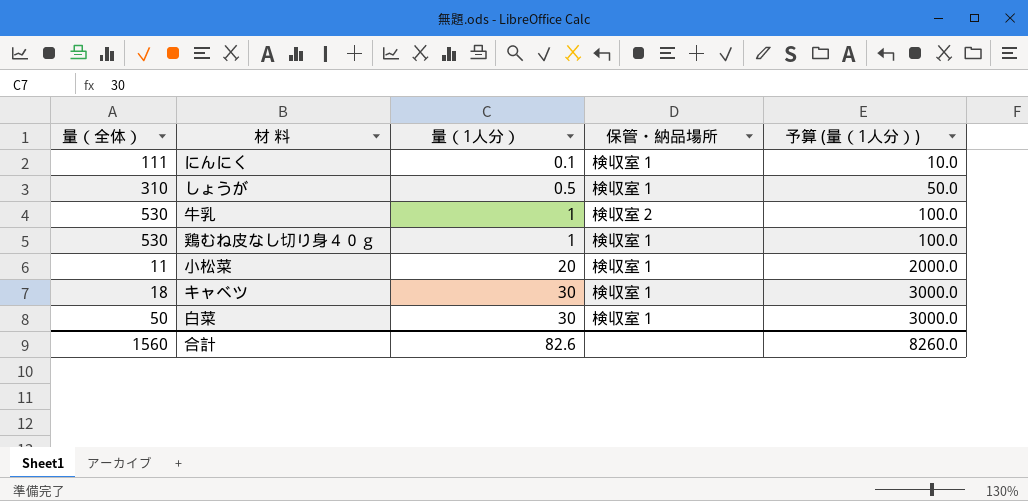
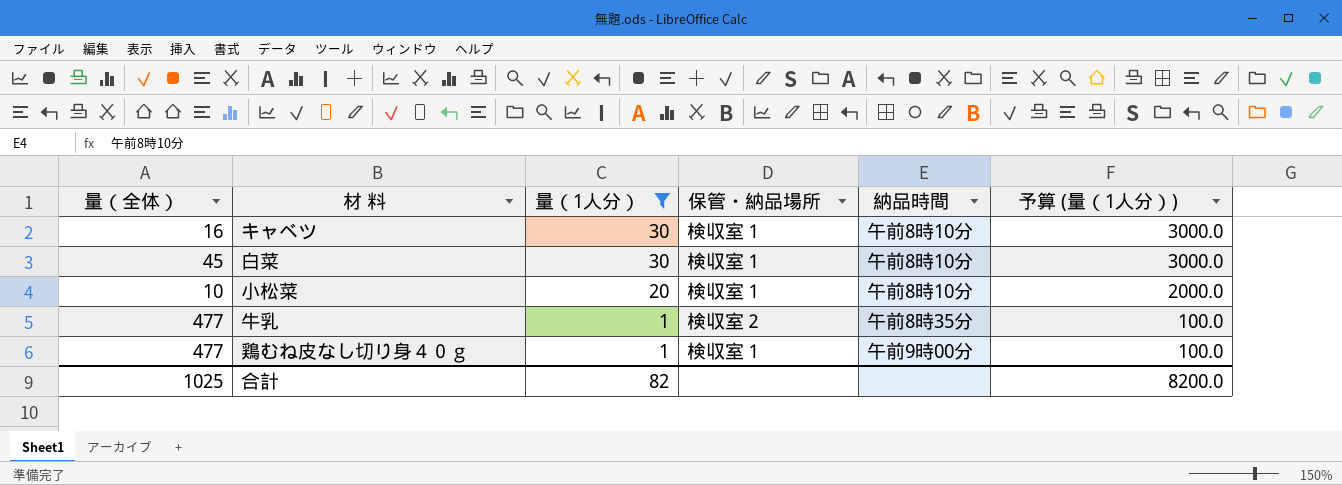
filter: none -> 量（1人分） >= 1
row order: 量（1人分） ascending -> 量（1人分） descending
column 納品時間 | position: none -> 5
キャベツ | 量（全体）: 18 -> 16
白菜 | 量（全体）: 50 -> 45
小松菜 | 量（全体）: 11 -> 10
牛乳 | 量（全体）: 530 -> 477
鶏むね皮なし切り身４０ｇ | 量（全体）: 530 -> 477
合計 | 量（全体）: 1560 -> 1025
合計 | 量（1人分）: 82.6 -> 82
合計 | 予算 (量（1人分）): 8260.0 -> 8200.0

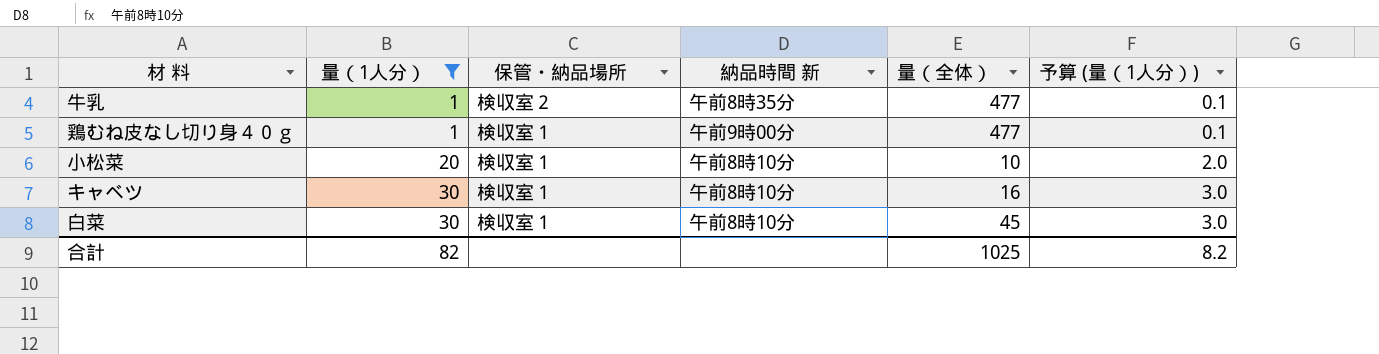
row order: 量（1人分） descending -> 量（1人分） ascending
column name: 納品時間 -> 納品時間 新
column 量（全体） | position: 1 -> 5
column 予算 (量（1人分）) | formula: [量（1人分）] * 100 -> [量（1人分）] * 0.1
合計 | 予算 (量（1人分）): 8200.0 -> 8.2

